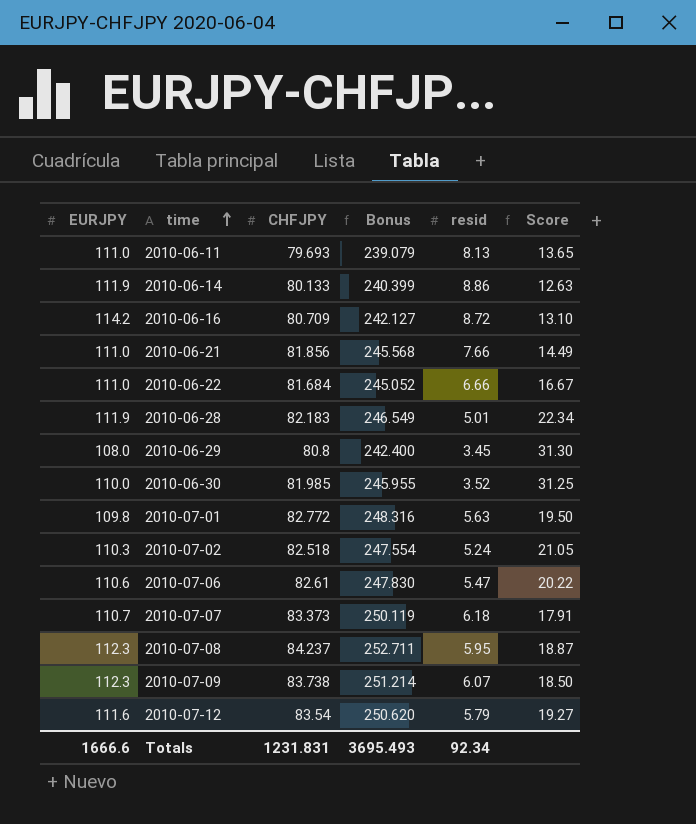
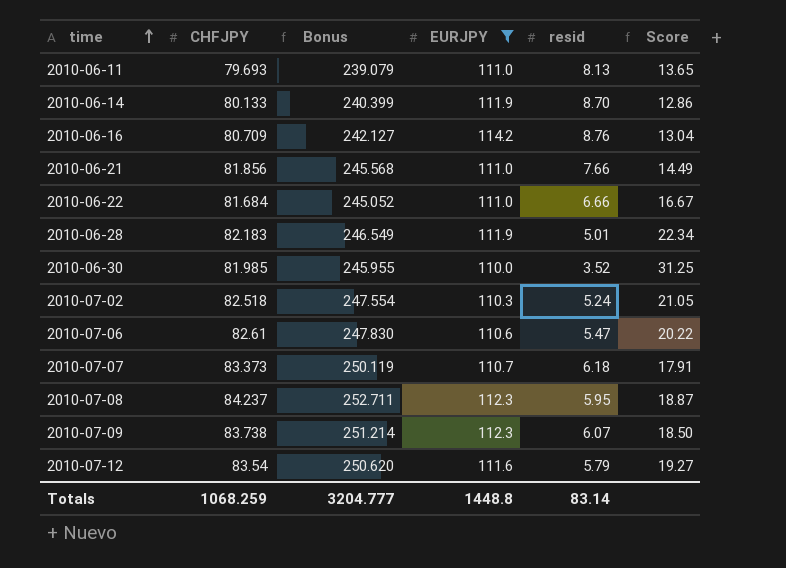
filter: none -> EURJPY >= 110.0
column EURJPY | position: 1 -> 4
2010-06-14 | resid: 8.86 -> 8.70
2010-06-14 | Score: 12.63 -> 12.86
2010-06-16 | resid: 8.72 -> 8.76
2010-06-16 | Score: 13.10 -> 13.04
Totals | CHFJPY: 1231.831 -> 1068.259
Totals | Bonus: 3695.493 -> 3204.777
Totals | EURJPY: 1666.6 -> 1448.8
Totals | resid: 92.34 -> 83.14

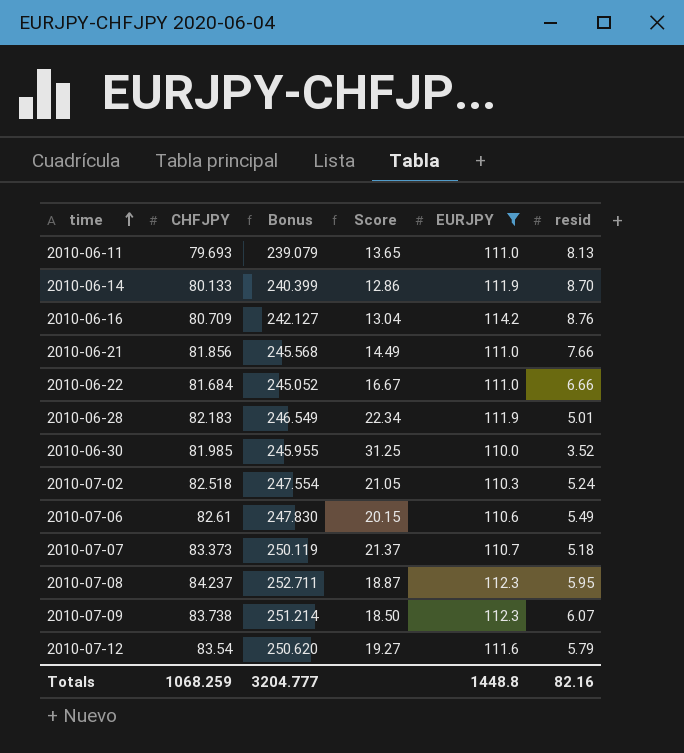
column Score | position: 6 -> 4
2010-07-06 | Score: 20.22 -> 20.15
2010-07-06 | resid: 5.47 -> 5.49
2010-07-07 | Score: 17.91 -> 21.37
2010-07-07 | resid: 6.18 -> 5.18
Totals | resid: 83.14 -> 82.16

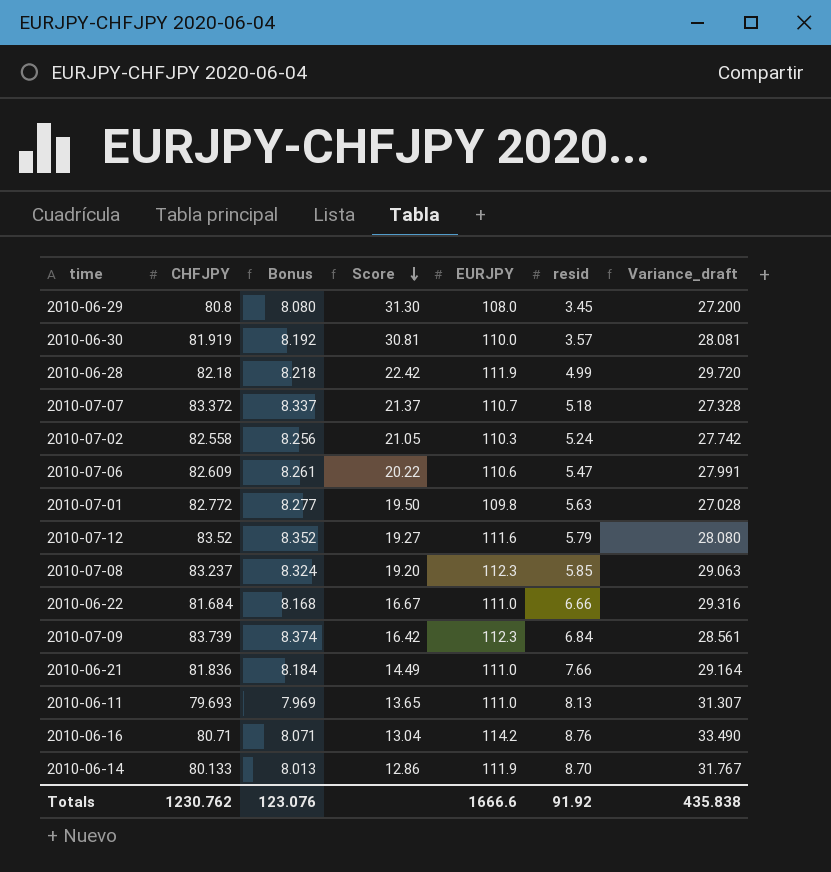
filter: EURJPY >= 110.0 -> none
row order: time ascending -> Score descending
column Bonus | formula: [CHFJPY] * 3 -> [CHFJPY] * 0.1
column Variance_draft | formula: none -> [EURJPY] - [CHFJPY]
2010-06-30 | CHFJPY: 81.985 -> 81.919
2010-06-30 | Score: 31.25 -> 30.81
2010-06-30 | resid: 3.52 -> 3.57
2010-06-28 | CHFJPY: 82.183 -> 82.18
2010-06-28 | Score: 22.34 -> 22.42
2010-06-28 | resid: 5.01 -> 4.99
2010-07-07 | CHFJPY: 83.373 -> 83.372
2010-07-02 | CHFJPY: 82.518 -> 82.558
2010-07-06 | CHFJPY: 82.61 -> 82.609
2010-07-06 | Score: 20.15 -> 20.22
2010-07-06 | resid: 5.49 -> 5.47
2010-07-12 | CHFJPY: 83.54 -> 83.52
2010-07-08 | CHFJPY: 84.237 -> 83.237
2010-07-08 | Score: 18.87 -> 19.20
2010-07-08 | resid: 5.95 -> 5.85
2010-07-09 | CHFJPY: 83.738 -> 83.739
2010-07-09 | Score: 18.50 -> 16.42
2010-07-09 | resid: 6.07 -> 6.84
2010-06-21 | CHFJPY: 81.856 -> 81.836
2010-06-16 | CHFJPY: 80.709 -> 80.71
Totals | CHFJPY: 1068.259 -> 1230.762
Totals | Bonus: 3204.777 -> 123.076
Totals | EURJPY: 1448.8 -> 1666.6
Totals | resid: 82.16 -> 91.92

